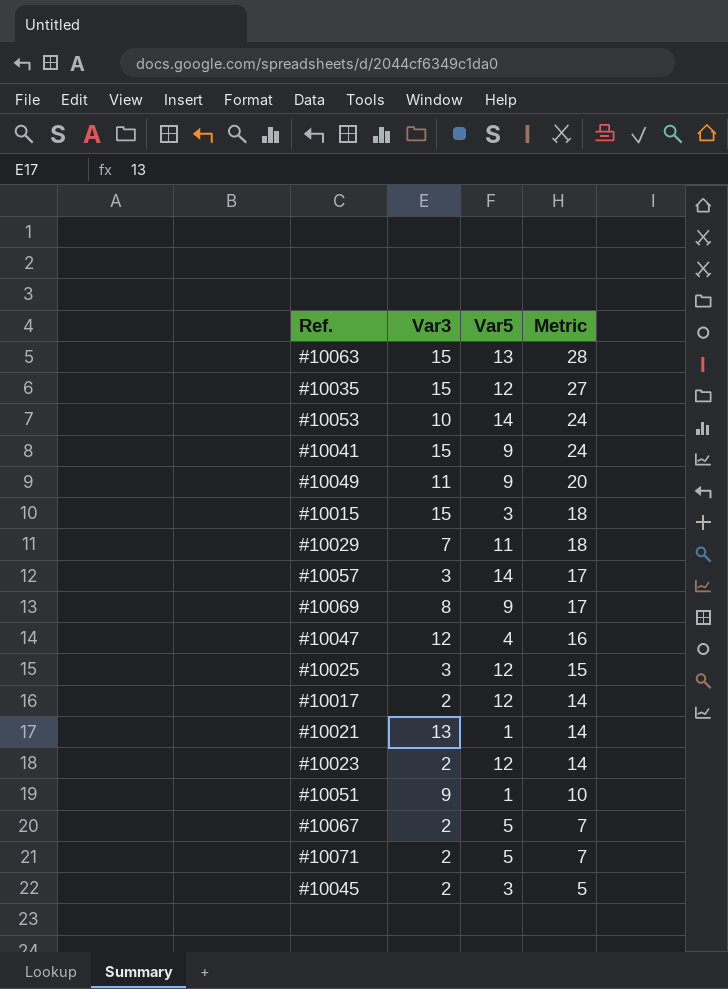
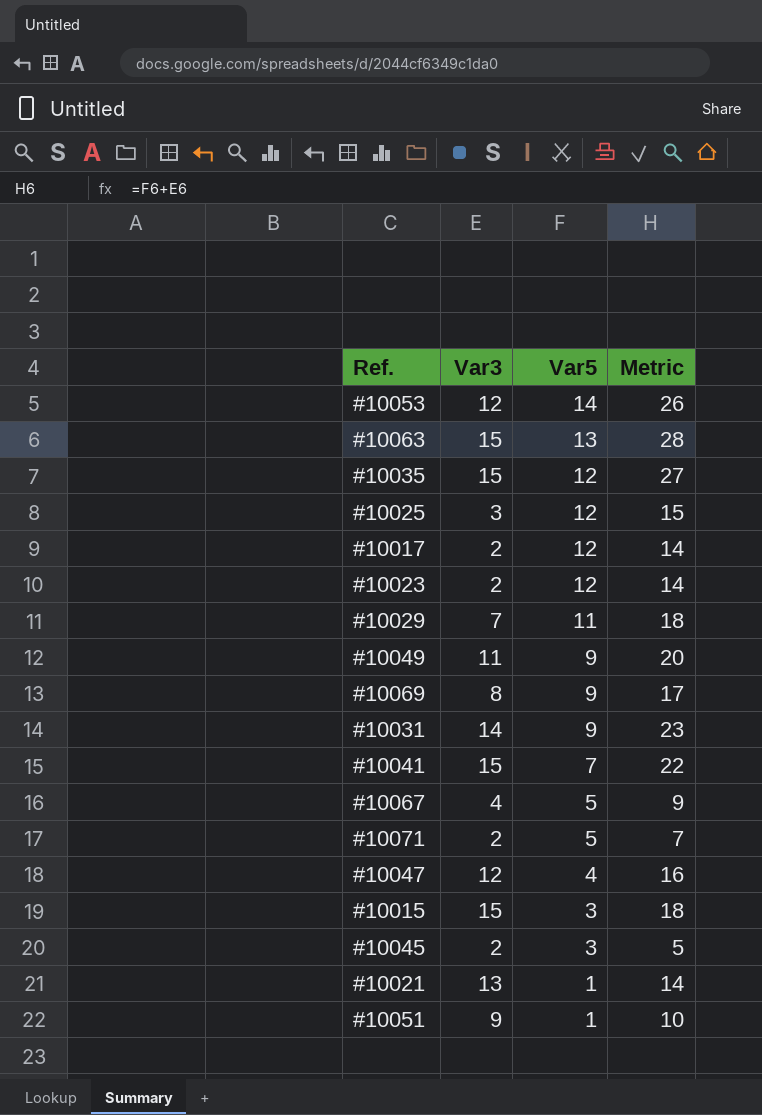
row order: Metric descending -> Var5 descending
row #10057: 3 | 14 | 17 -> none
#10053 | Var3: 10 -> 12
#10053 | Metric: 24 -> 26
row #10031: none -> 14 | 9 | 23
#10041 | Var5: 9 -> 7
#10041 | Metric: 24 -> 22
#10067 | Var3: 2 -> 4
#10067 | Metric: 7 -> 9

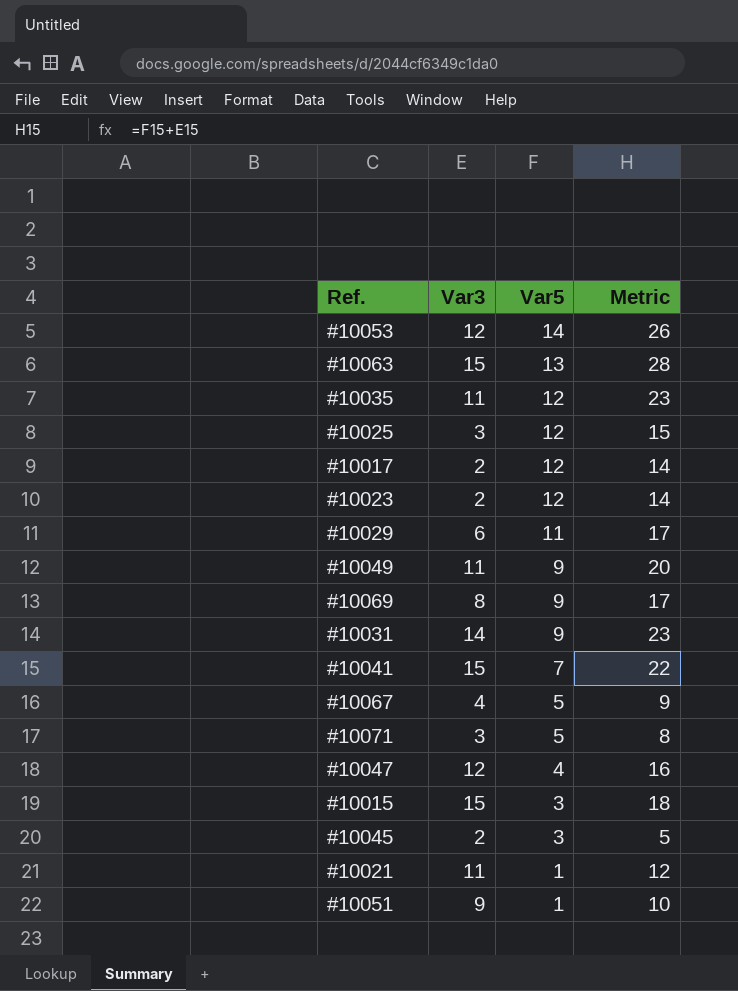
#10035 | Var3: 15 -> 11
#10035 | Metric: 27 -> 23
#10029 | Var3: 7 -> 6
#10029 | Metric: 18 -> 17
#10071 | Var3: 2 -> 3
#10071 | Metric: 7 -> 8
#10021 | Var3: 13 -> 11
#10021 | Metric: 14 -> 12

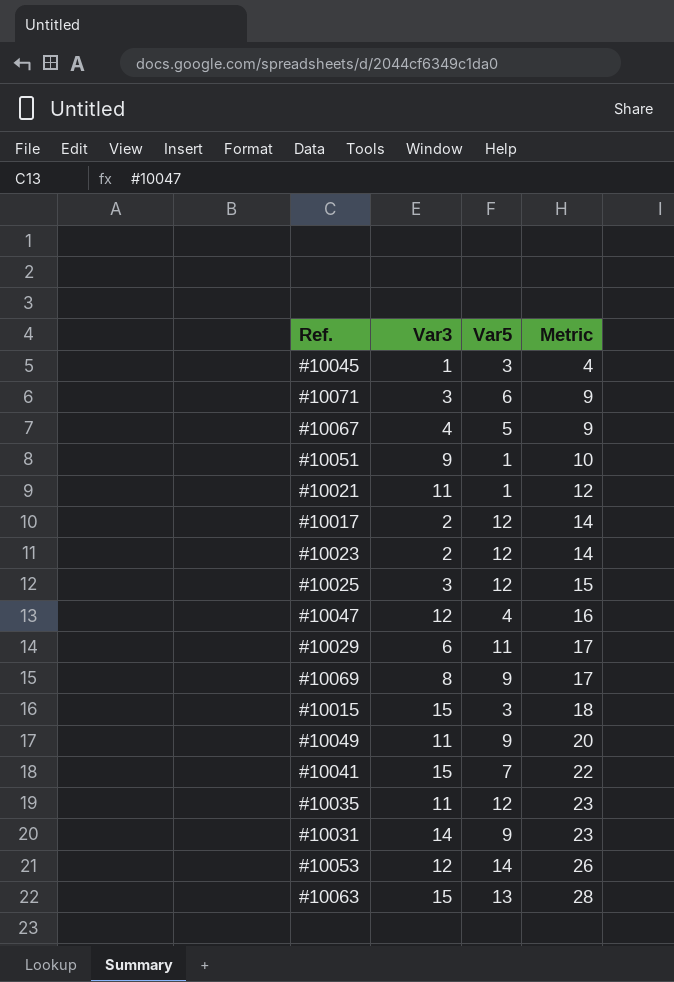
row order: Var5 descending -> Metric ascending
#10045 | Var3: 2 -> 1
#10045 | Metric: 5 -> 4
#10071 | Var5: 5 -> 6
#10071 | Metric: 8 -> 9

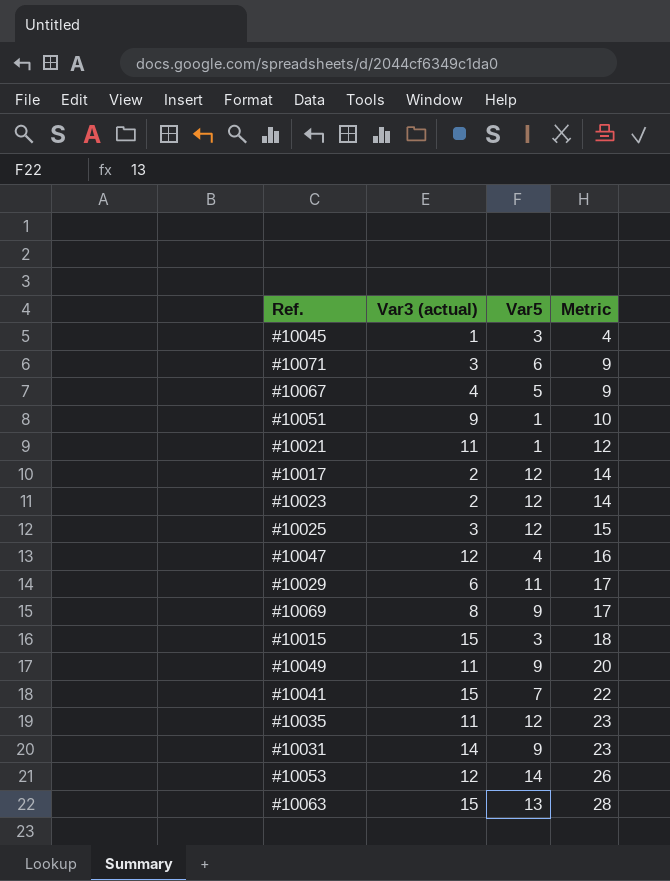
column name: Var3 -> Var3 (actual)

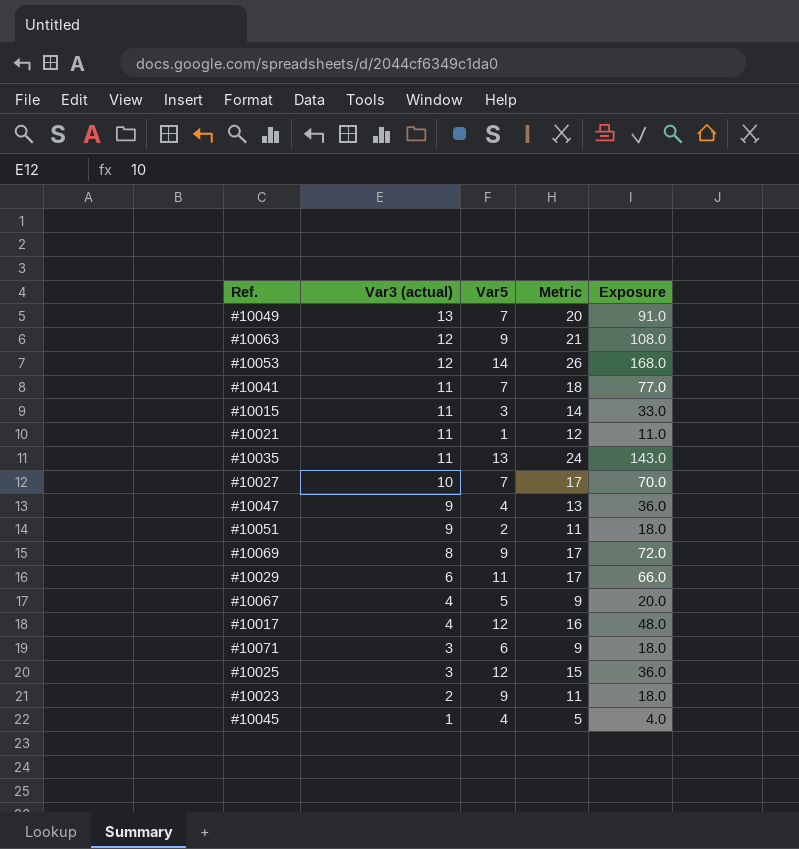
row order: Metric ascending -> Var3 (actual) descending
column Exposure | formula: none -> [Var3 (actual)] * [Var5]
row #10031: 14 | 9 | 23 -> none
#10049 | Var3 (actual): 11 -> 13
#10049 | Var5: 9 -> 7
#10063 | Var3 (actual): 15 -> 12
#10063 | Var5: 13 -> 9
#10063 | Metric: 28 -> 21
#10041 | Var3 (actual): 15 -> 11
#10041 | Metric: 22 -> 18
#10015 | Var3 (actual): 15 -> 11
#10015 | Metric: 18 -> 14
#10035 | Var5: 12 -> 13
#10035 | Metric: 23 -> 24
row #10027: none -> 10 | 7 | 17 | 70.0
#10047 | Var3 (actual): 12 -> 9
#10047 | Metric: 16 -> 13
#10051 | Var5: 1 -> 2
#10051 | Metric: 10 -> 11
#10017 | Var3 (actual): 2 -> 4
#10017 | Metric: 14 -> 16
#10023 | Var5: 12 -> 9
#10023 | Metric: 14 -> 11
#10045 | Var5: 3 -> 4
#10045 | Metric: 4 -> 5

